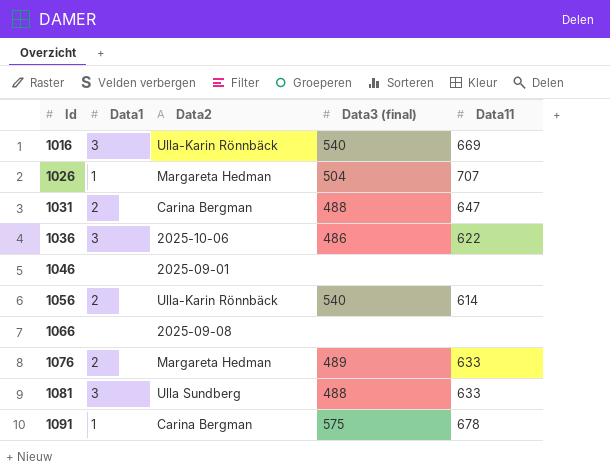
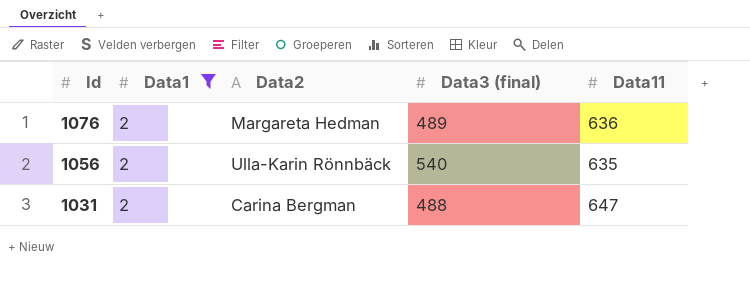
filter: none -> Data1 = 2
row order: Id ascending -> Id descending
1076 | Data11: 633 -> 636
1056 | Data11: 614 -> 635

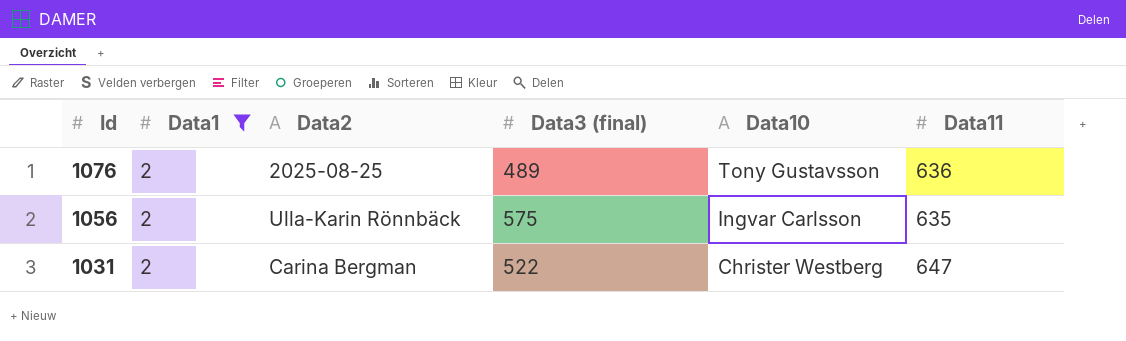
column Data10 | position: none -> 5
1076 | Data2: Margareta Hedman -> 2025-08-25
1056 | Data3 (final): 540 -> 575
1031 | Data3 (final): 488 -> 522

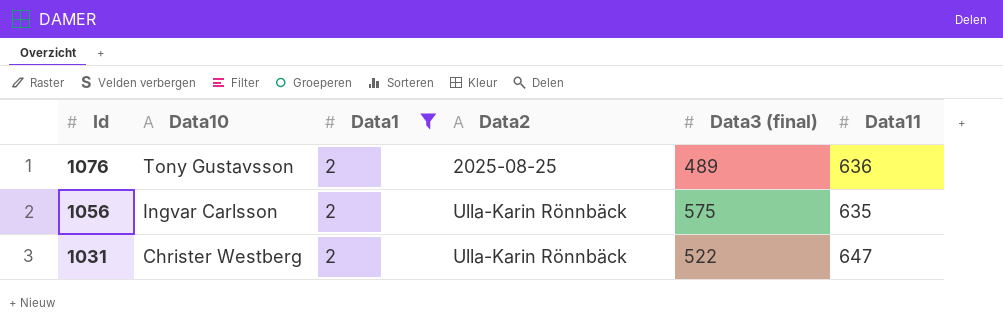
column Data10 | position: 5 -> 2
1031 | Data2: Carina Bergman -> Ulla-Karin Rönnbäck

